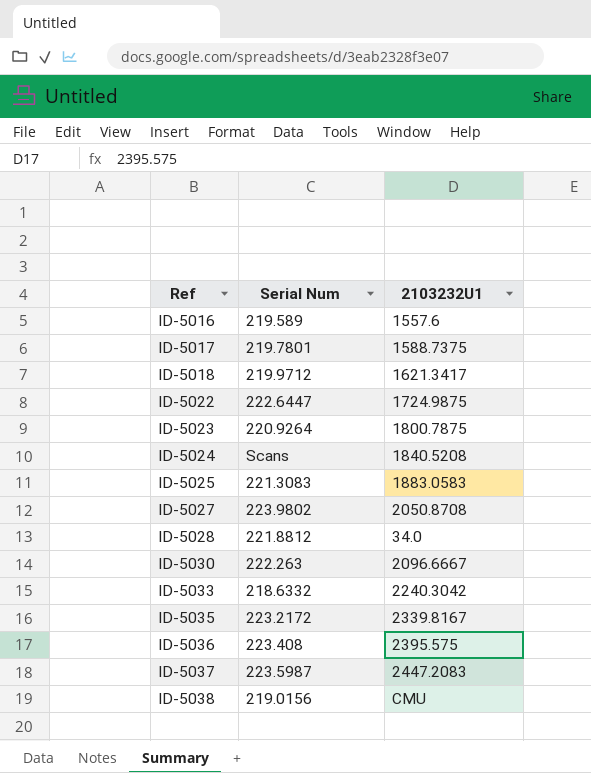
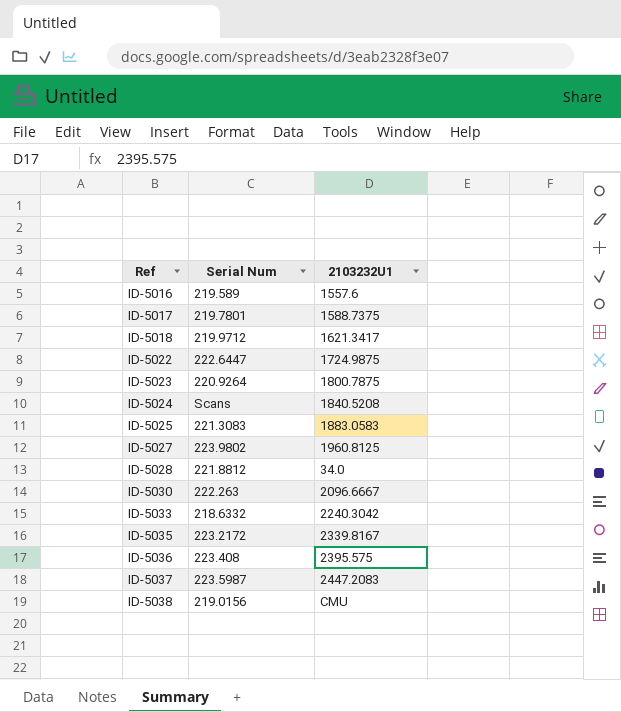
ID-5027 | 2103232U1: 2050.8708 -> 1960.8125

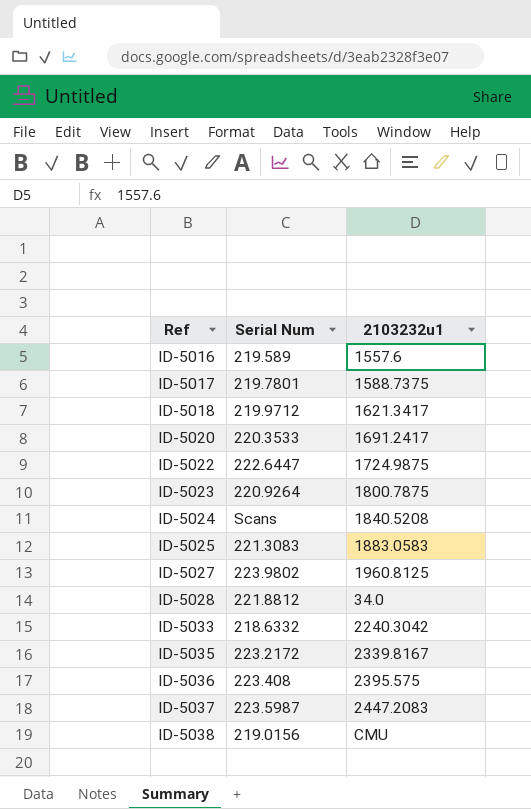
column name: 2103232U1 -> 2103232u1
row ID-5030: 222.263 | 2096.6667 -> none
row ID-5020: none -> 220.3533 | 1691.2417

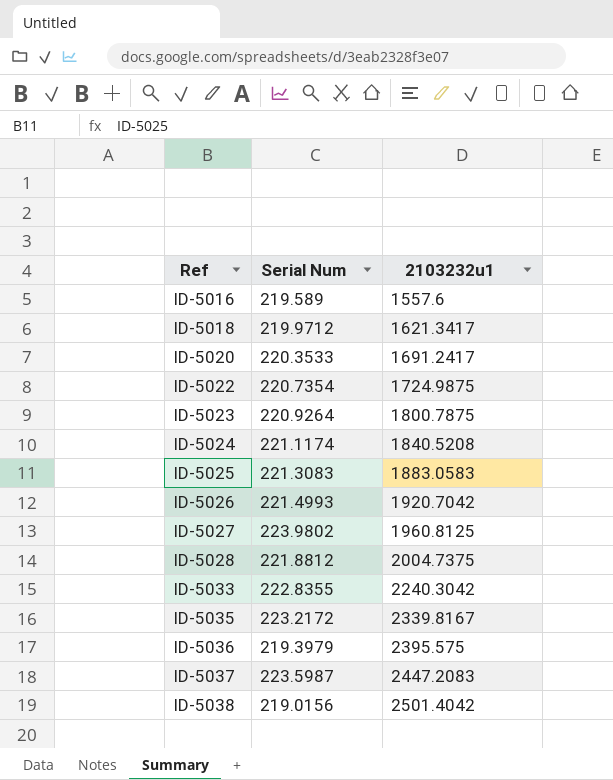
row ID-5017: 219.7801 | 1588.7375 -> none
ID-5022 | Serial Num: 222.6447 -> 220.7354
ID-5024 | Serial Num: Scans -> 221.1174
row ID-5026: none -> 221.4993 | 1920.7042
ID-5028 | 2103232u1: 34.0 -> 2004.7375
ID-5033 | Serial Num: 218.6332 -> 222.8355
ID-5036 | Serial Num: 223.408 -> 219.3979
ID-5038 | 2103232u1: CMU -> 2501.4042

